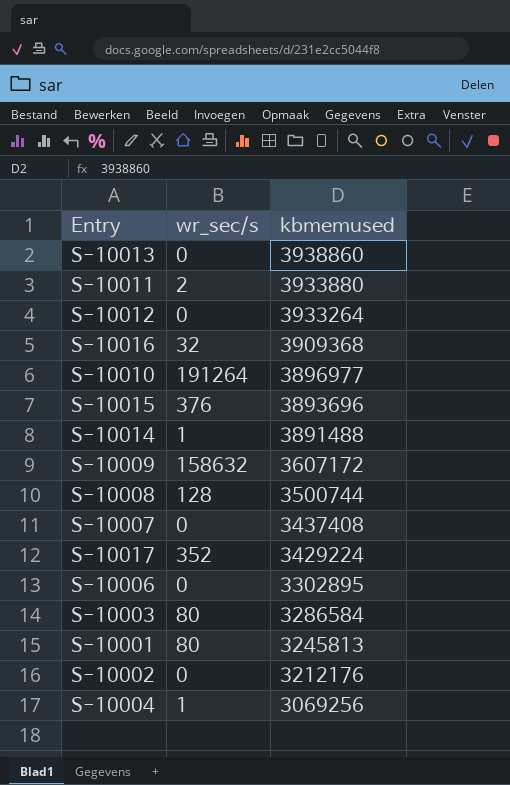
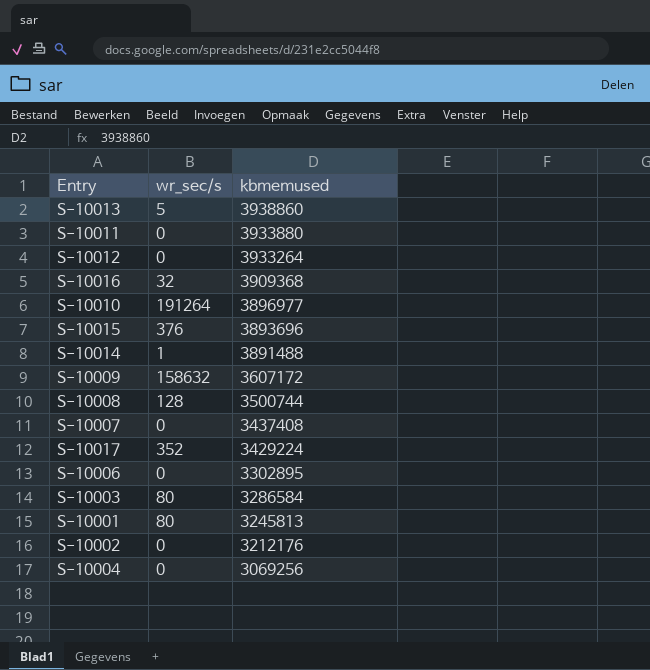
S-10013 | wr_sec/s: 0 -> 5
S-10011 | wr_sec/s: 2 -> 0
S-10004 | wr_sec/s: 1 -> 0

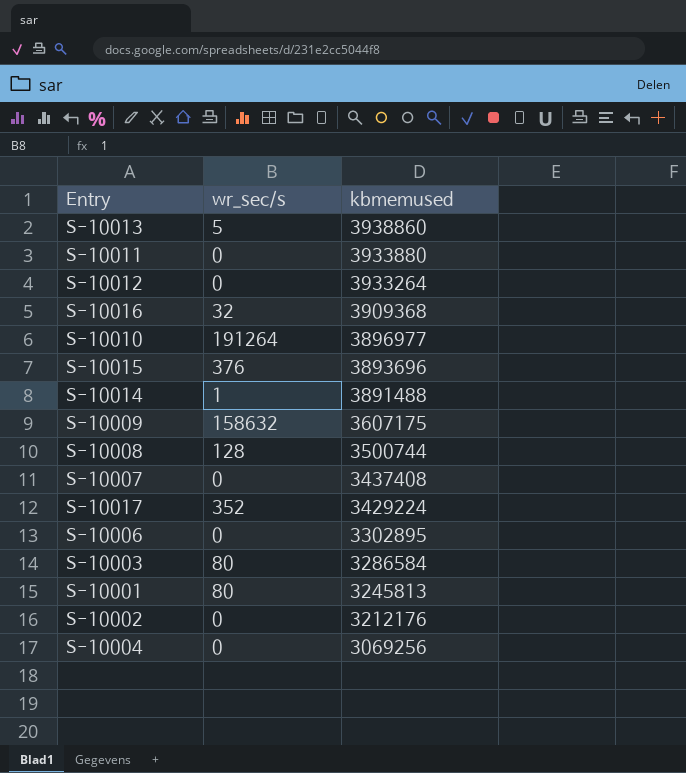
S-10009 | kbmemused: 3607172 -> 3607175

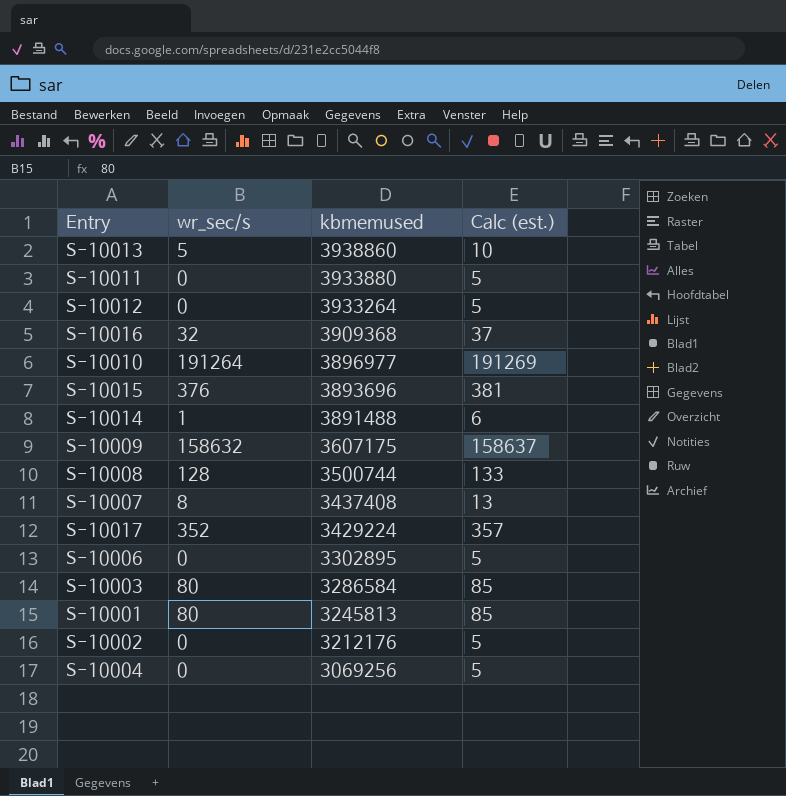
column Calc (est.) | formula: none -> [wr_sec/s] + 5
S-10007 | wr_sec/s: 0 -> 8

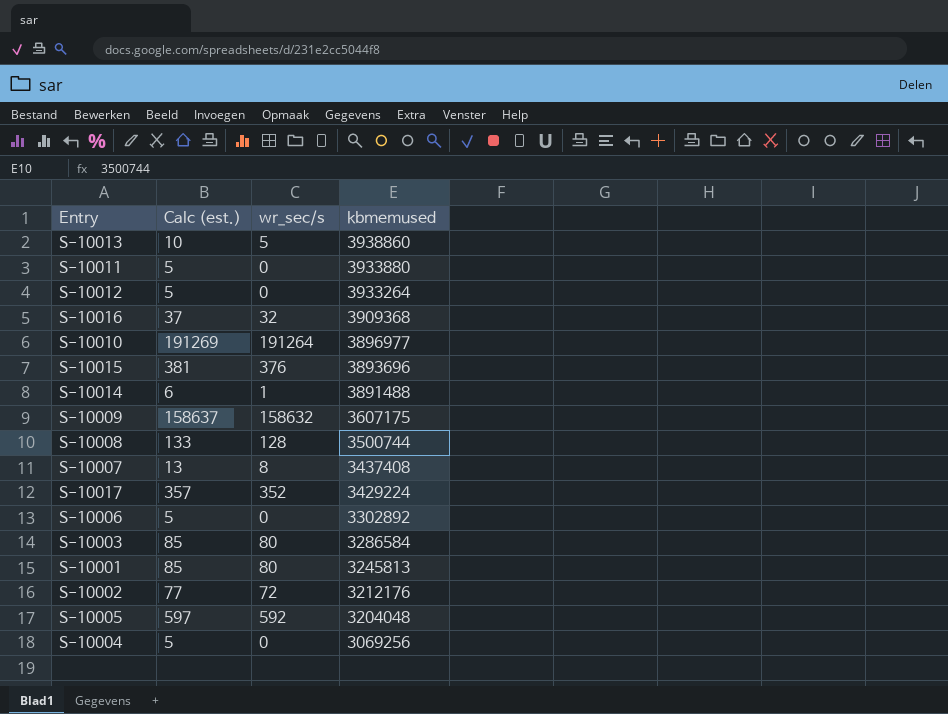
column Calc (est.) | position: 4 -> 2
S-10006 | kbmemused: 3302895 -> 3302892
S-10002 | Calc (est.): 5 -> 77
S-10002 | wr_sec/s: 0 -> 72
row S-10005: none -> 597 | 592 | 3204048

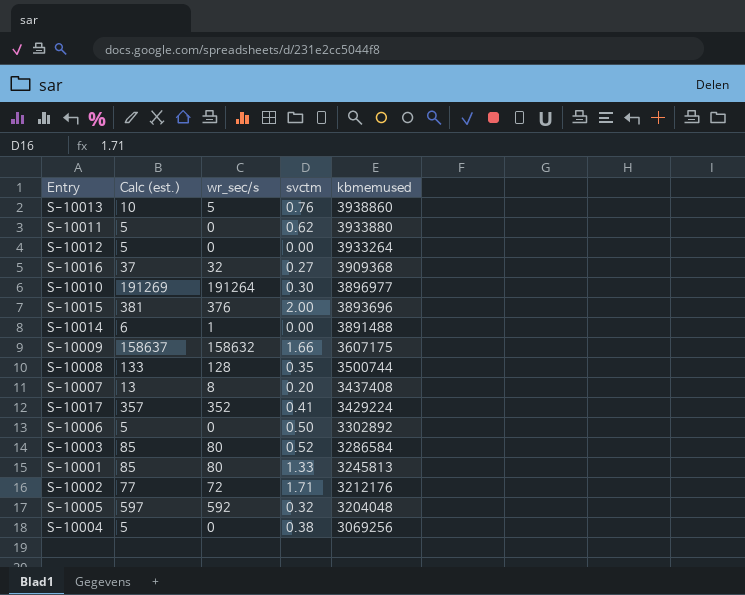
column svctm | position: none -> 4

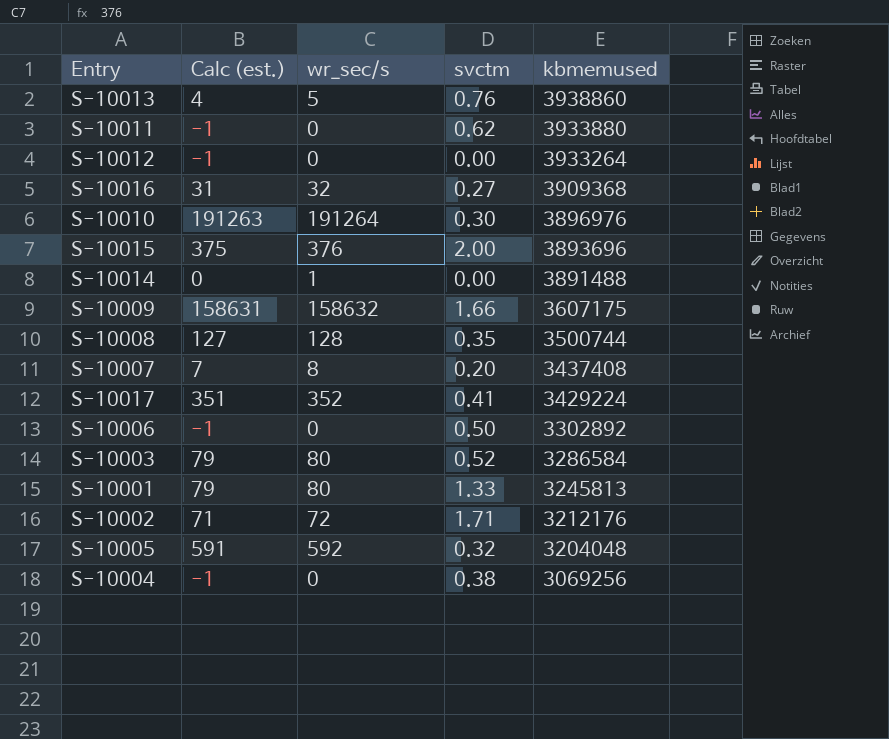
column Calc (est.) | formula: [wr_sec/s] + 5 -> [wr_sec/s] - 1
S-10010 | kbmemused: 3896977 -> 3896976

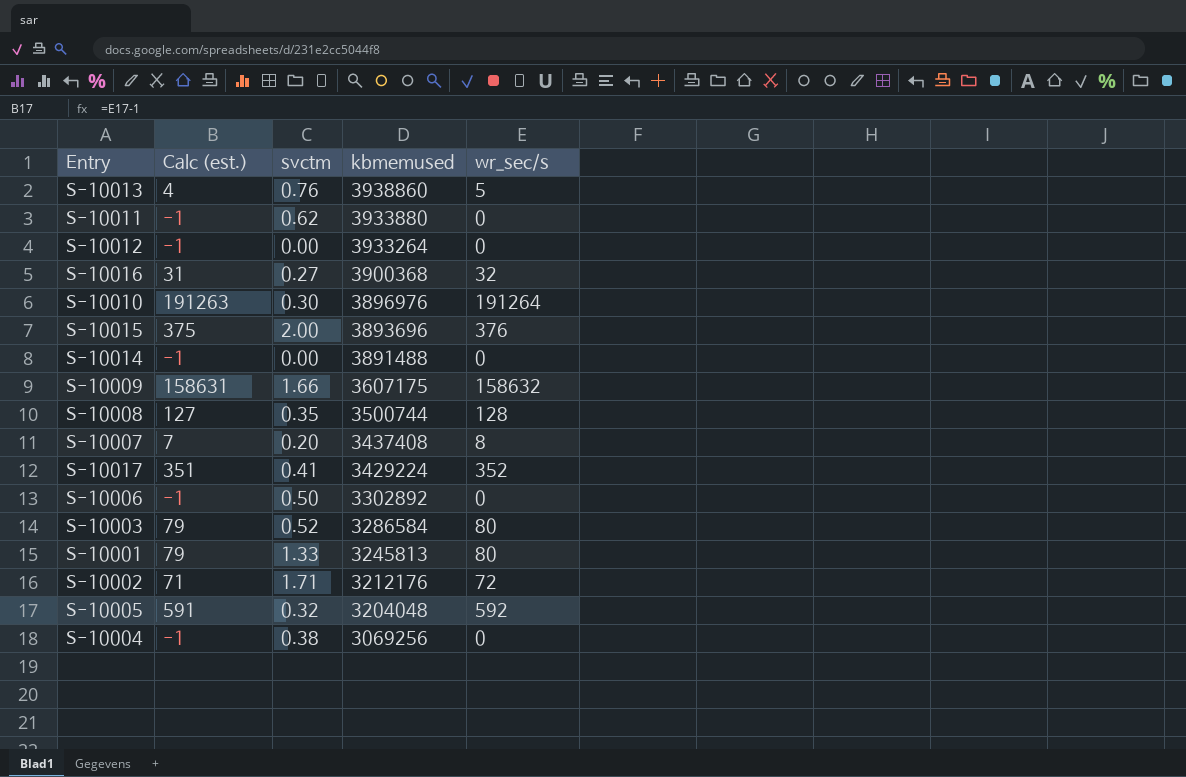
column wr_sec/s | position: 3 -> 5
S-10016 | kbmemused: 3909368 -> 3900368
S-10014 | Calc (est.): 0 -> -1
S-10014 | wr_sec/s: 1 -> 0

